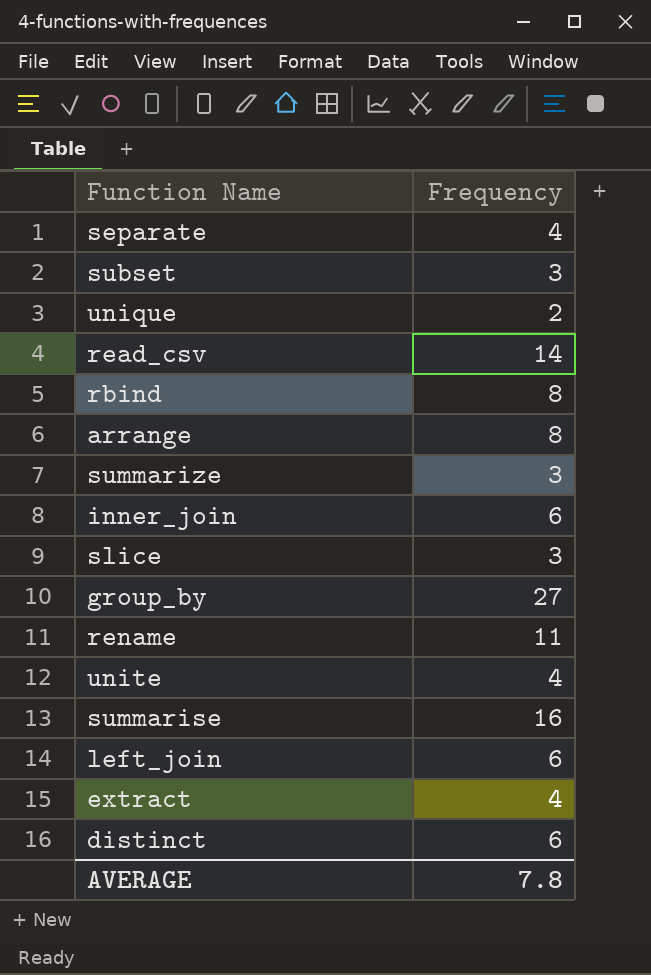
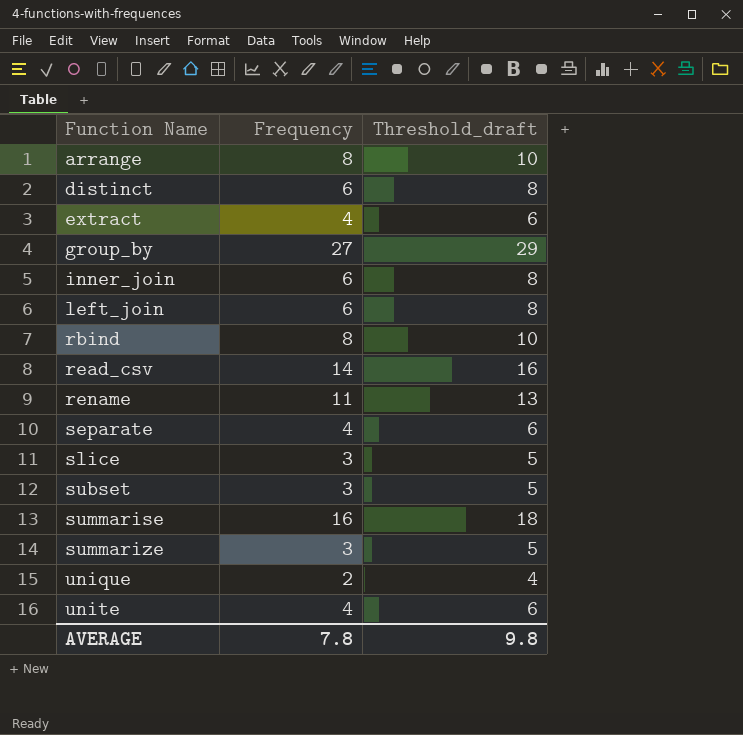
row order: none -> Function Name ascending
column Threshold_draft | formula: none -> [Frequency] + 2

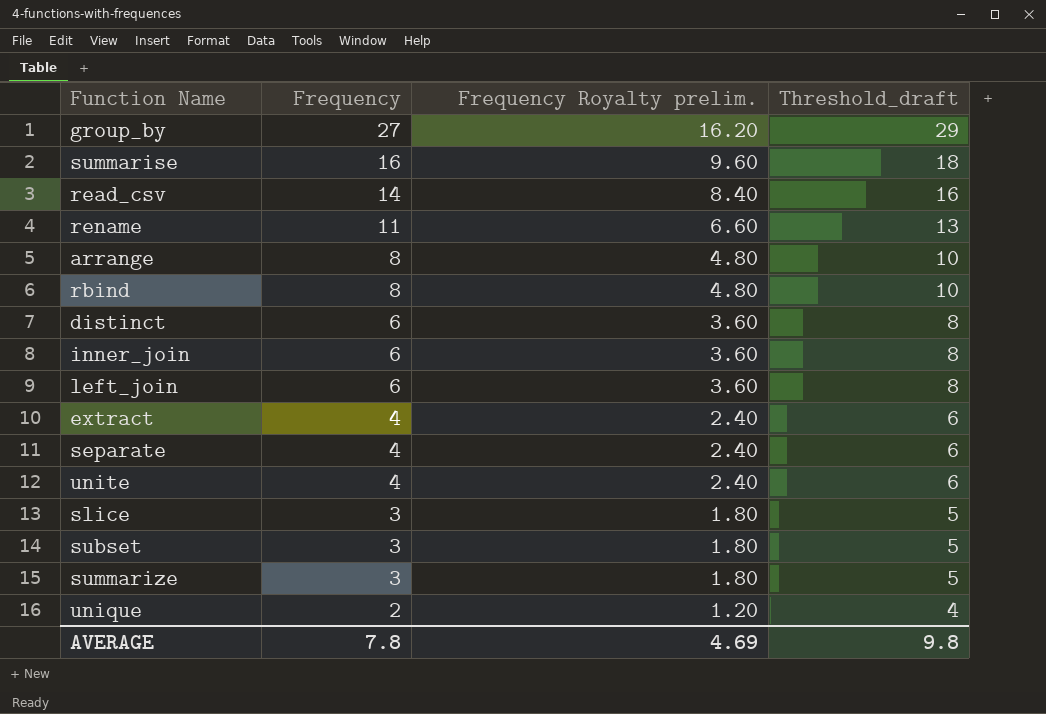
row order: Function Name ascending -> Frequency descending
column Frequency Royalty prelim. | formula: none -> [Frequency] * 0.6

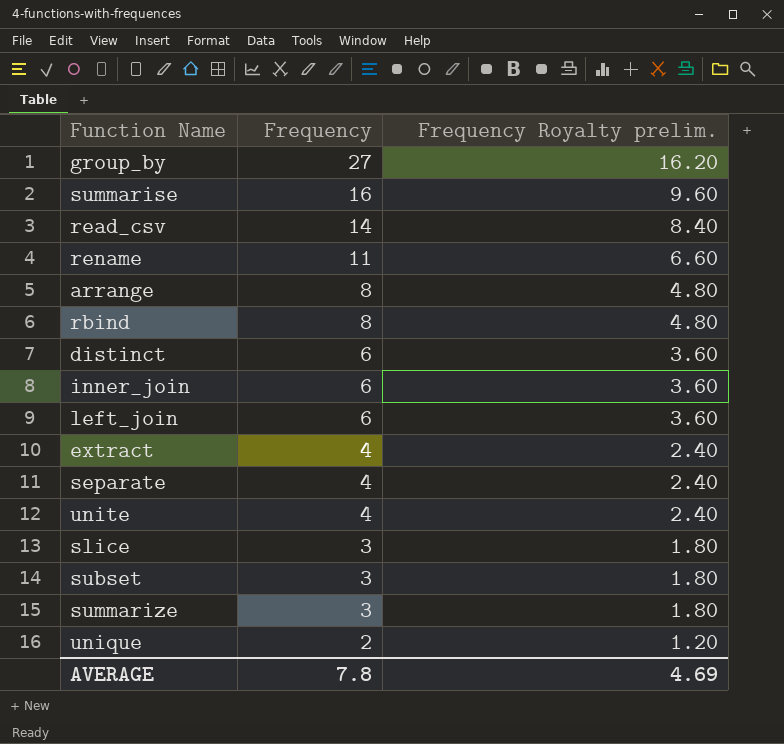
column Threshold_draft | formula: [Frequency] + 2 -> none

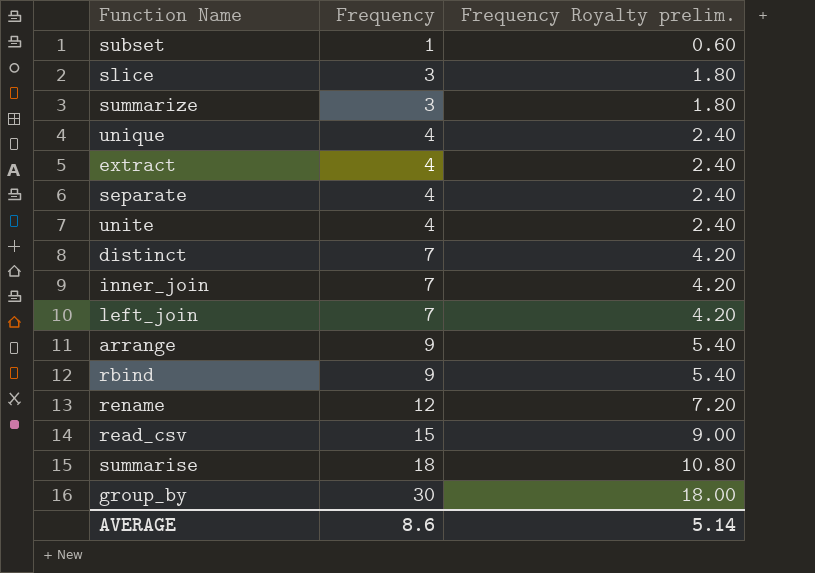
row order: Frequency descending -> Frequency ascending
subset | Frequency: 3 -> 1
subset | Frequency Royalty prelim.: 1.80 -> 0.60
unique | Frequency: 2 -> 4
unique | Frequency Royalty prelim.: 1.20 -> 2.40
distinct | Frequency: 6 -> 7
distinct | Frequency Royalty prelim.: 3.60 -> 4.20
inner_join | Frequency: 6 -> 7
inner_join | Frequency Royalty prelim.: 3.60 -> 4.20
left_join | Frequency: 6 -> 7
left_join | Frequency Royalty prelim.: 3.60 -> 4.20
arrange | Frequency: 8 -> 9
arrange | Frequency Royalty prelim.: 4.80 -> 5.40
rbind | Frequency: 8 -> 9
rbind | Frequency Royalty prelim.: 4.80 -> 5.40
rename | Frequency: 11 -> 12
rename | Frequency Royalty prelim.: 6.60 -> 7.20
read_csv | Frequency: 14 -> 15
read_csv | Frequency Royalty prelim.: 8.40 -> 9.00
summarise | Frequency: 16 -> 18
summarise | Frequency Royalty prelim.: 9.60 -> 10.80
group_by | Frequency: 27 -> 30
group_by | Frequency Royalty prelim.: 16.20 -> 18.00
AVERAGE | Frequency: 7.8 -> 8.6
AVERAGE | Frequency Royalty prelim.: 4.69 -> 5.14

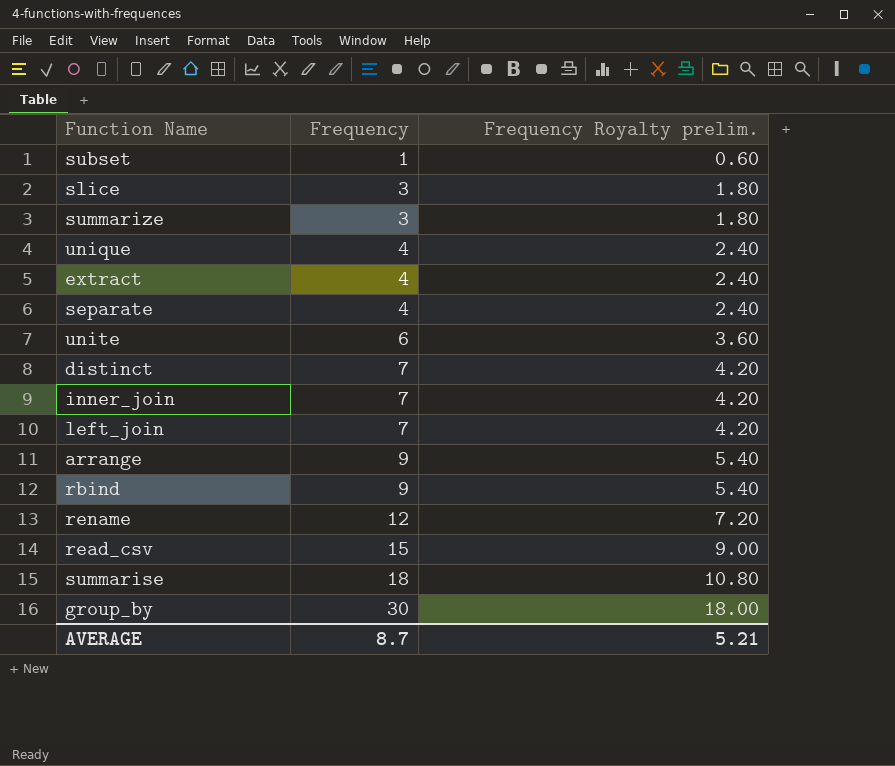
unite | Frequency: 4 -> 6
unite | Frequency Royalty prelim.: 2.40 -> 3.60
AVERAGE | Frequency: 8.6 -> 8.7
AVERAGE | Frequency Royalty prelim.: 5.14 -> 5.21

